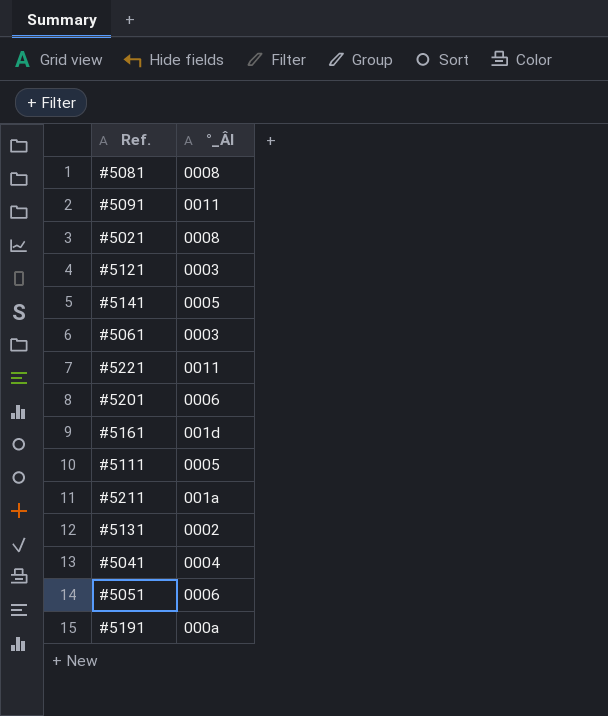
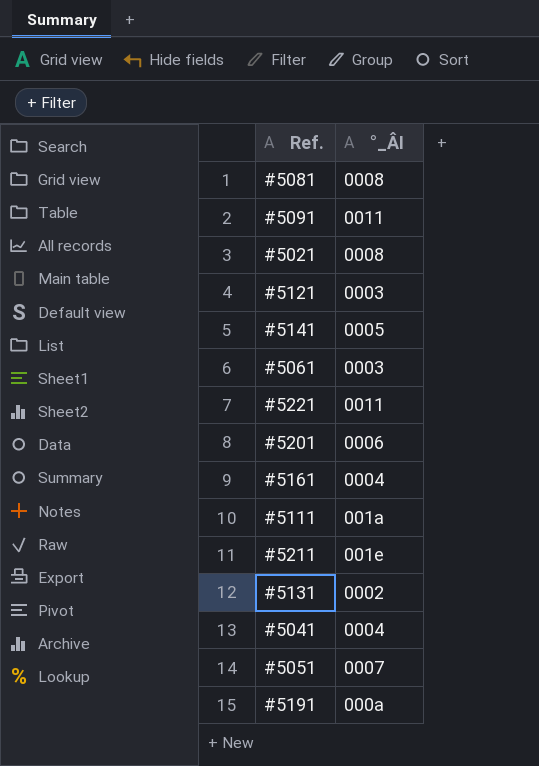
#5161 | °_ÂI: 001d -> 0004
#5111 | °_ÂI: 0005 -> 001a
#5211 | °_ÂI: 001a -> 001e
#5051 | °_ÂI: 0006 -> 0007

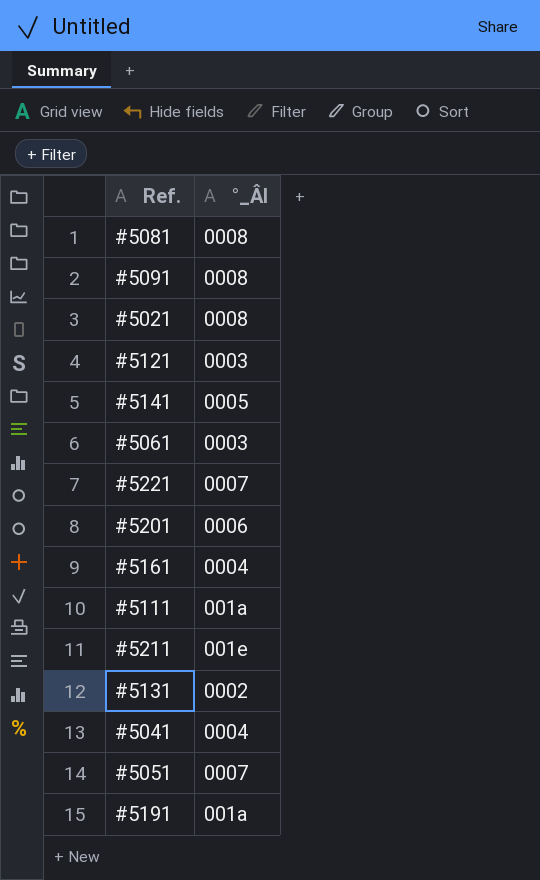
#5091 | °_ÂI: 0011 -> 0008
#5221 | °_ÂI: 0011 -> 0007
#5191 | °_ÂI: 000a -> 001a

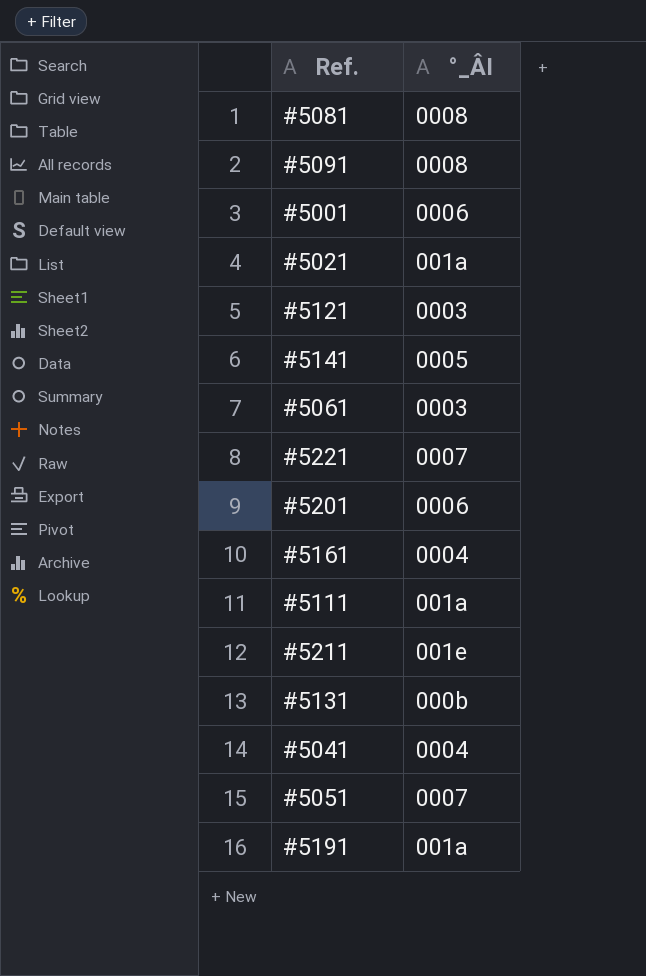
row #5001: none -> 0006
#5021 | °_ÂI: 0008 -> 001a
#5131 | °_ÂI: 0002 -> 000b

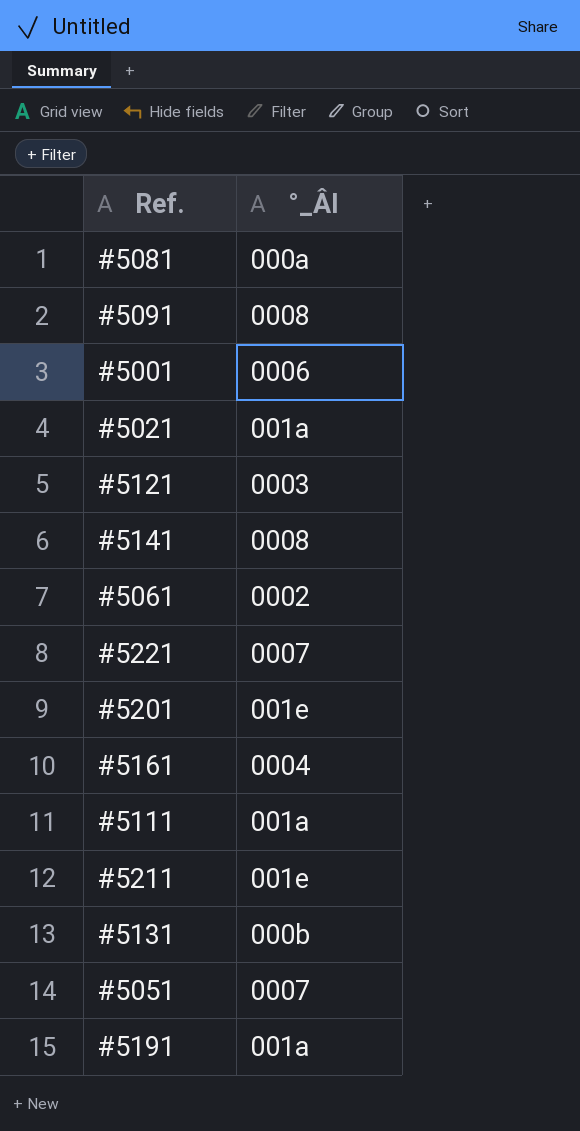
row #5041: 0004 -> none
#5081 | °_ÂI: 0008 -> 000a
#5141 | °_ÂI: 0005 -> 0008
#5061 | °_ÂI: 0003 -> 0002
#5201 | °_ÂI: 0006 -> 001e

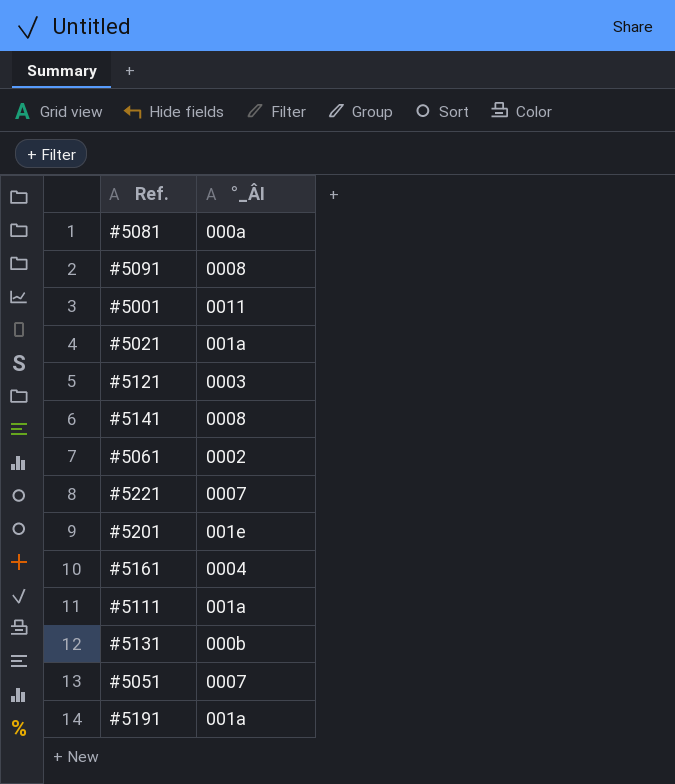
row #5211: 001e -> none
#5001 | °_ÂI: 0006 -> 0011

